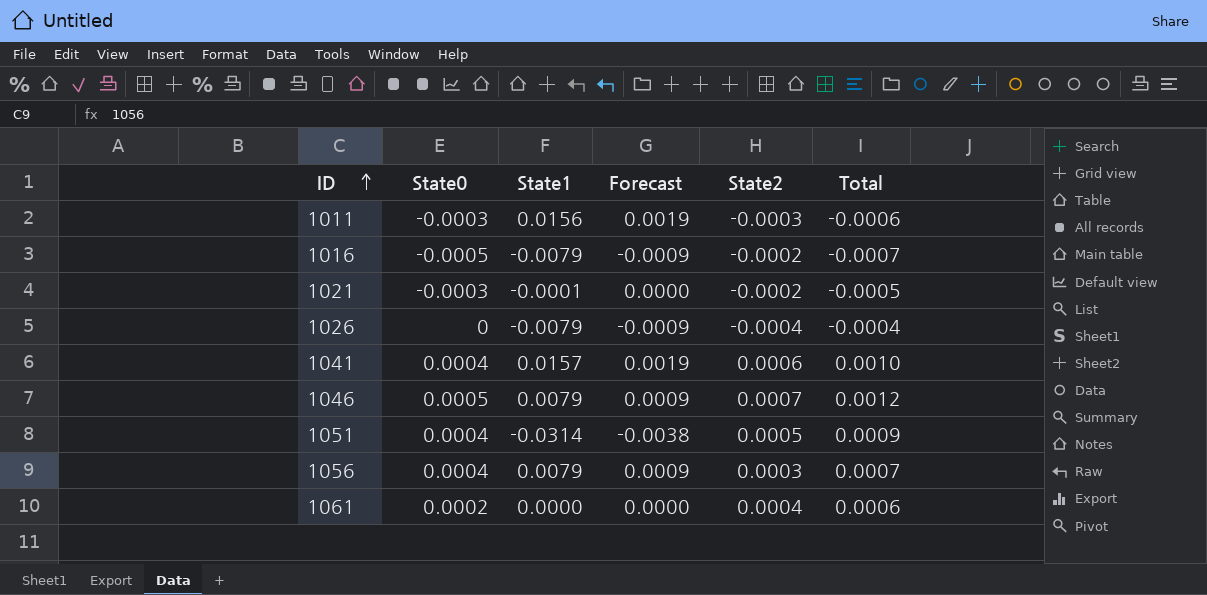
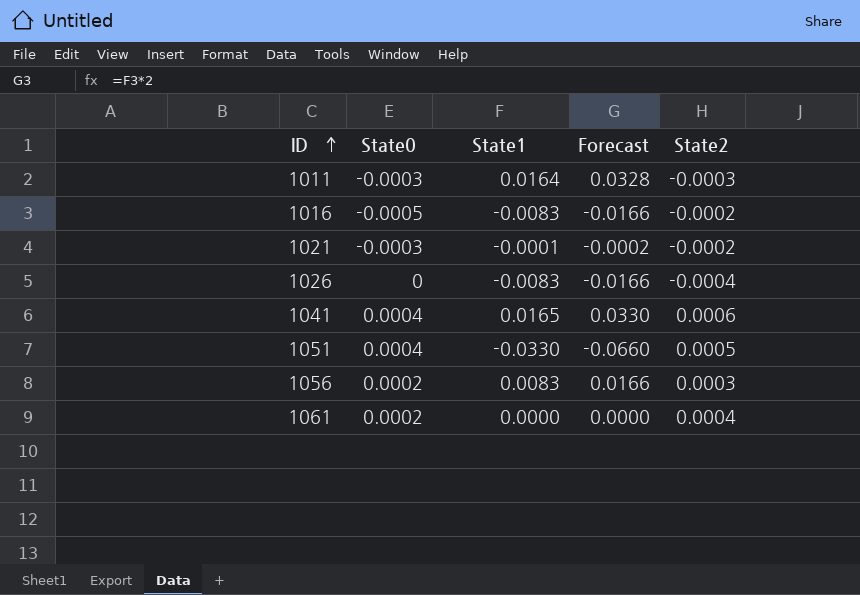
column Total | formula: [State0] + [State2] -> none
column Forecast | formula: [State1] * 0.12 -> [State1] * 2
row 1046: 0.0005 | 0.0079 | 0.0009 | 0.0007 | 0.0012 -> none
1011 | State1: 0.0156 -> 0.0164
1016 | State1: -0.0079 -> -0.0083
1026 | State1: -0.0079 -> -0.0083
1041 | State1: 0.0157 -> 0.0165
1051 | State1: -0.0314 -> -0.0330
1056 | State0: 0.0004 -> 0.0002
1056 | State1: 0.0079 -> 0.0083

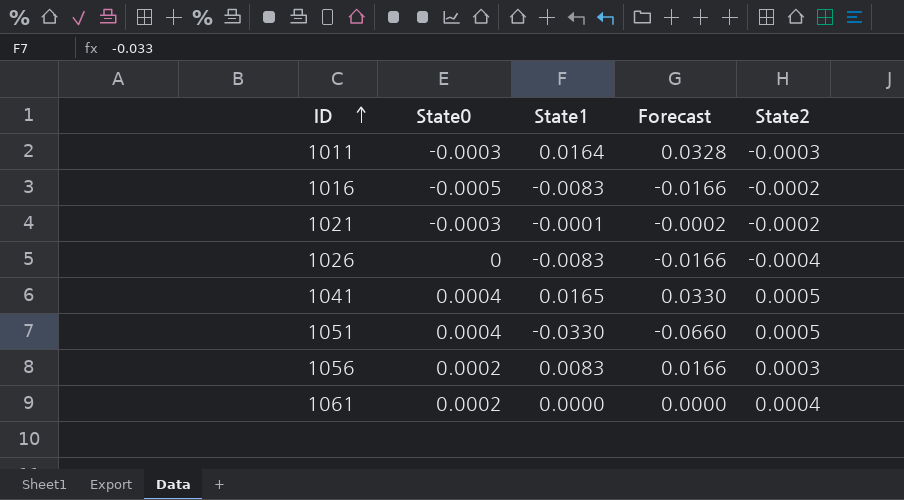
1041 | State2: 0.0006 -> 0.0005

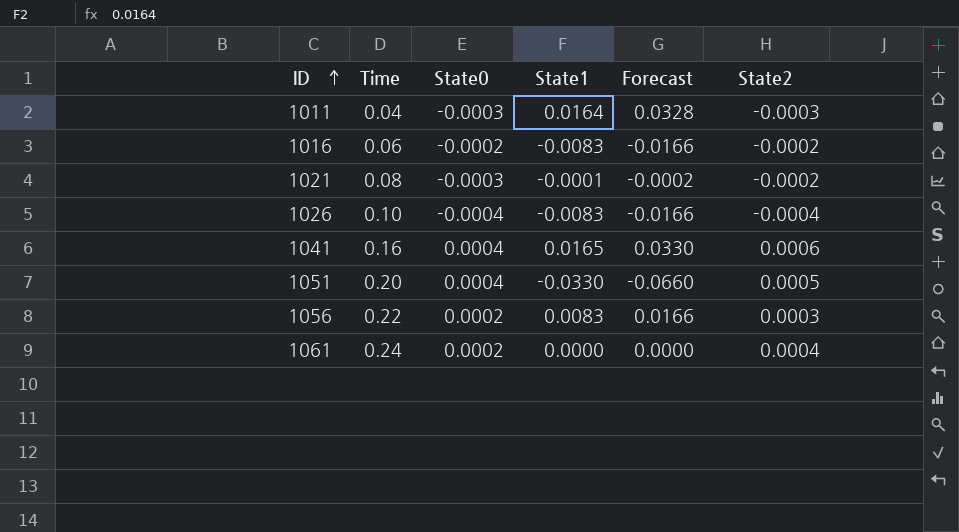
column Time | position: none -> 2
1016 | State0: -0.0005 -> -0.0002
1026 | State0: 0 -> -0.0004
1041 | State2: 0.0005 -> 0.0006

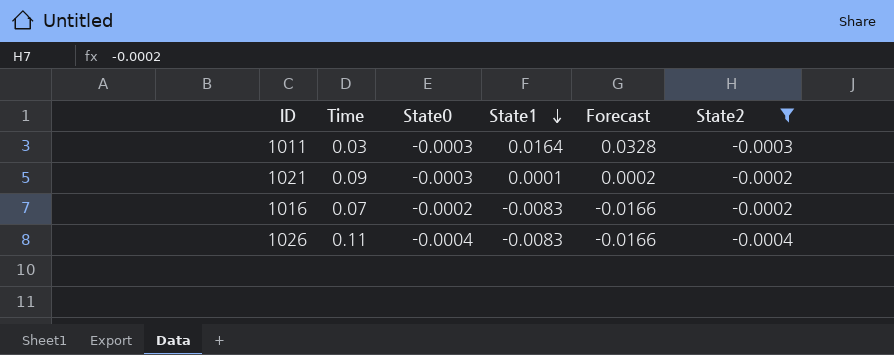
filter: none -> State2 <= -0.0002
row order: ID ascending -> State1 descending
1011 | Time: 0.04 -> 0.03
1021 | Time: 0.08 -> 0.09
1021 | State1: -0.0001 -> 0.0001
1021 | Forecast: -0.0002 -> 0.0002
1016 | Time: 0.06 -> 0.07
1026 | Time: 0.10 -> 0.11

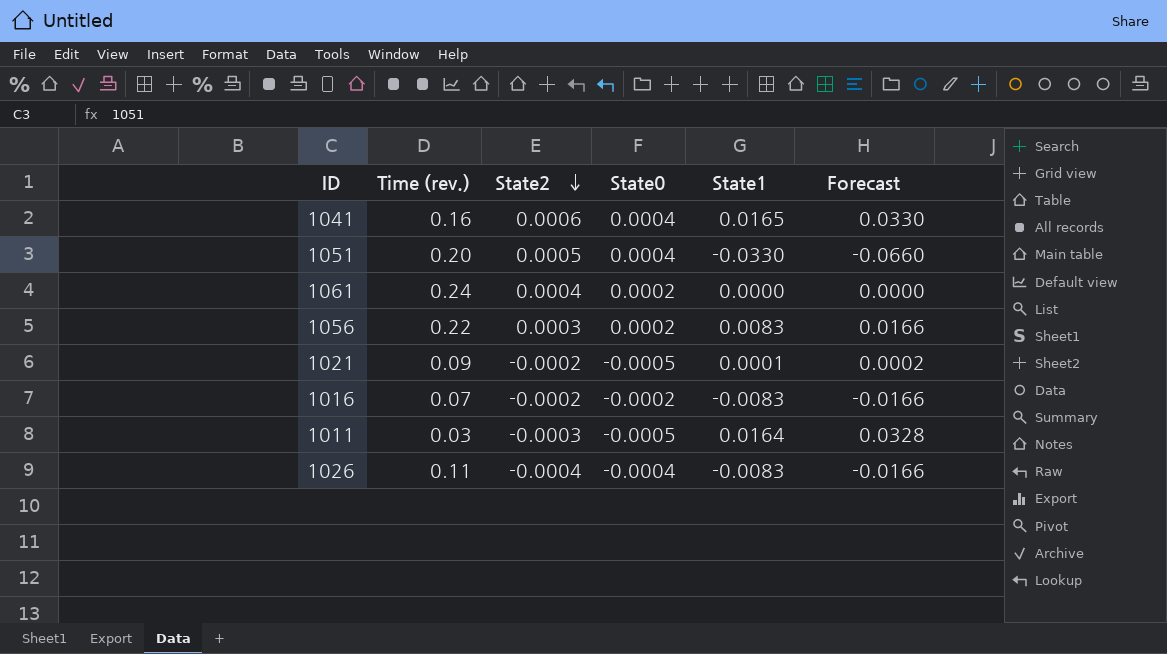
filter: State2 <= -0.0002 -> none
row order: State1 descending -> State2 descending
column name: Time -> Time (rev.)
column State2 | position: 6 -> 3
1021 | State0: -0.0003 -> -0.0005
1011 | State0: -0.0003 -> -0.0005

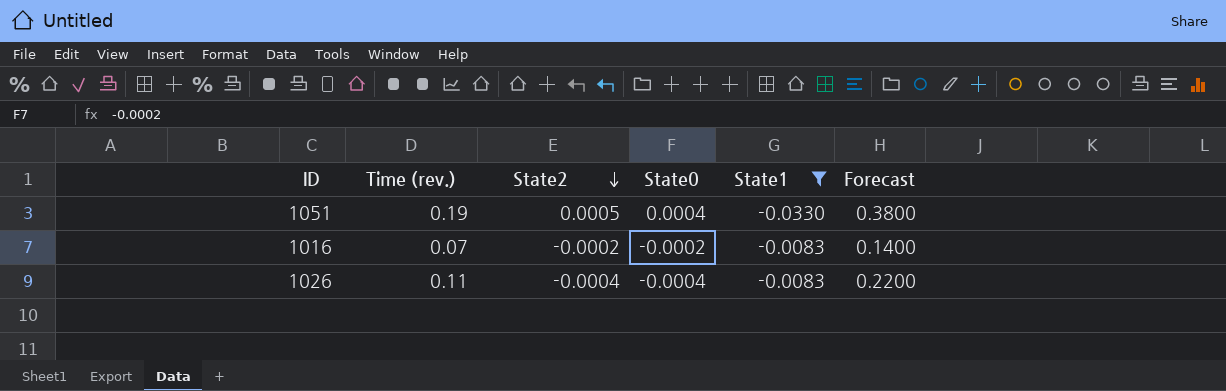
filter: none -> State1 <= -0.0083
column Forecast | formula: [State1] * 2 -> [Time (rev.)] * 2
1051 | Time (rev.): 0.20 -> 0.19

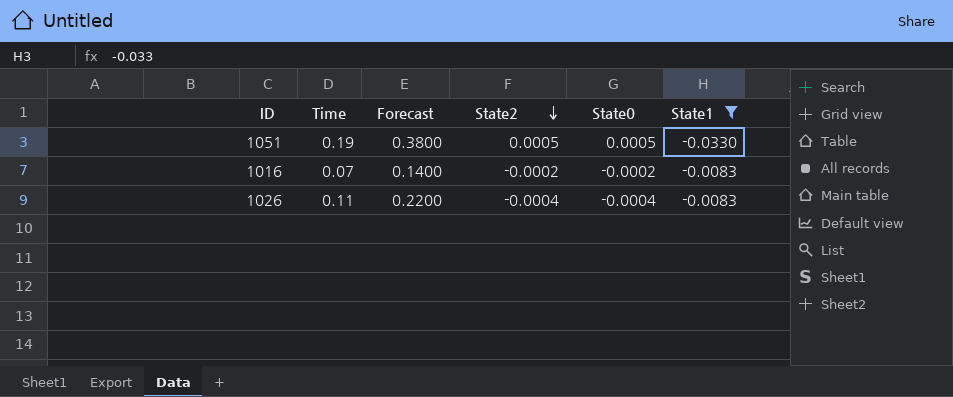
column name: Time (rev.) -> Time
column Forecast | position: 6 -> 3
1051 | State0: 0.0004 -> 0.0005

